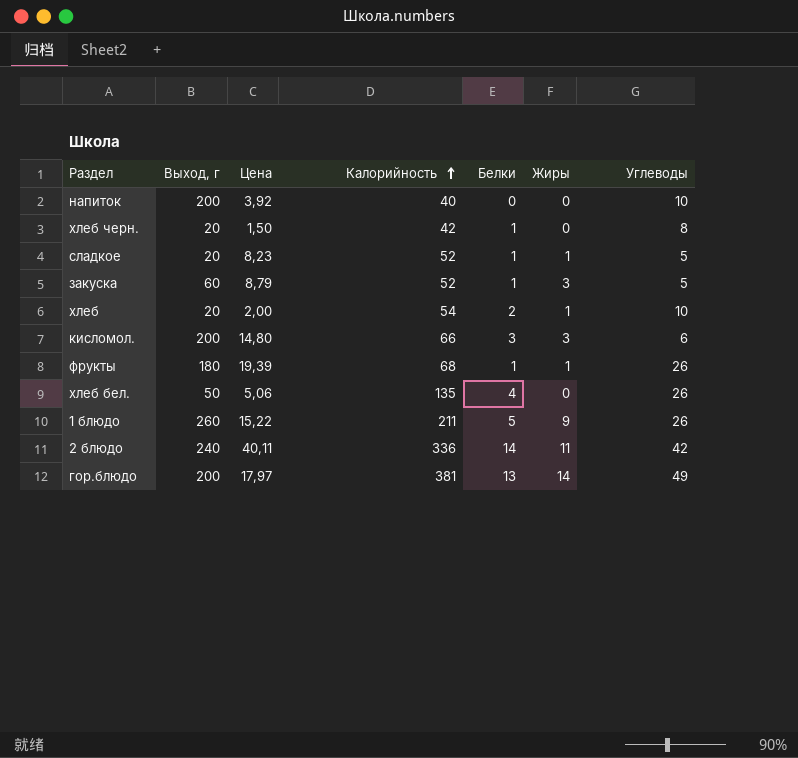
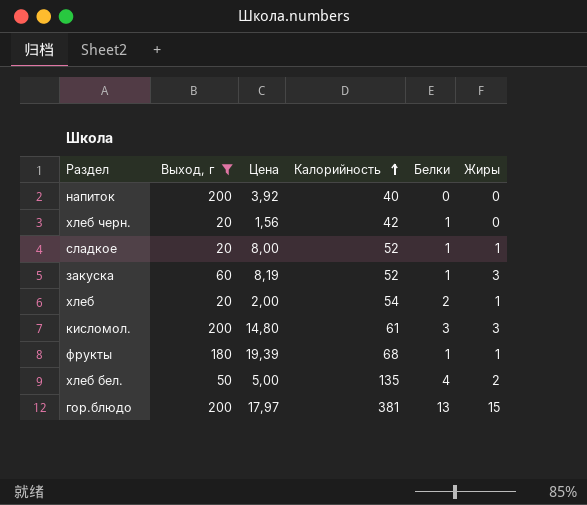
filter: none -> Выход, г <= 200
column Углеводы | position: 7 -> none
хлеб черн. | Цена: 1,50 -> 1,56
сладкое | Цена: 8,23 -> 8,00
закуска | Цена: 8,79 -> 8,19
кисломол. | Калорийность: 66 -> 61
хлеб бел. | Цена: 5,06 -> 5,00
хлеб бел. | Жиры: 0 -> 2
гор.блюдо | Жиры: 14 -> 15

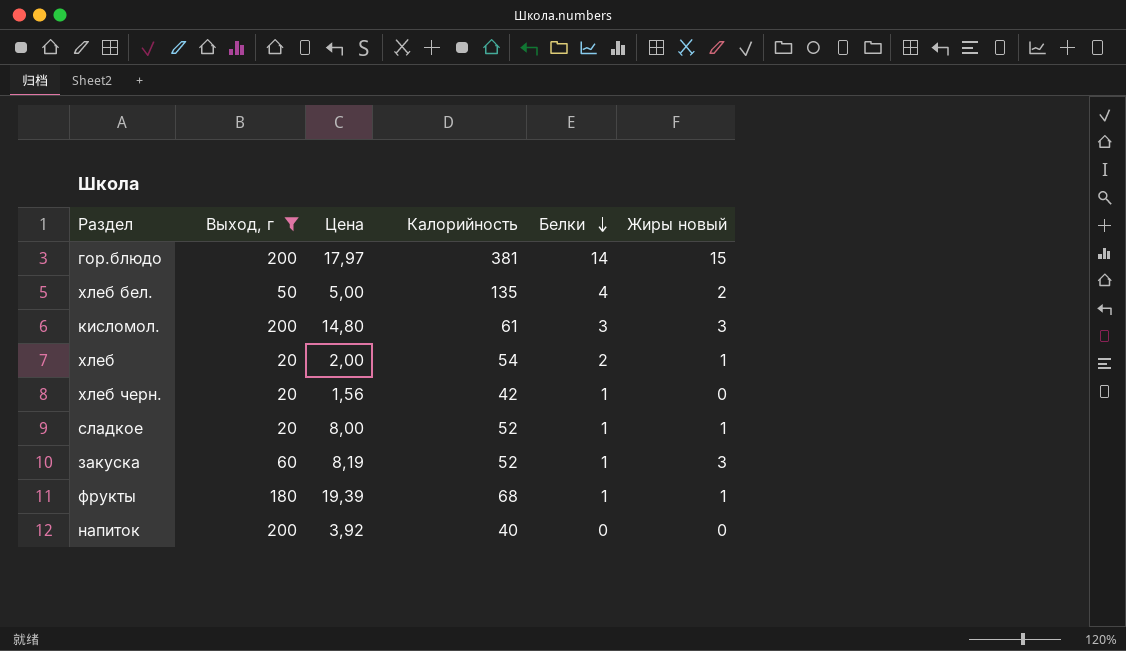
row order: Калорийность ascending -> Белки descending
column name: Жиры -> Жиры новый
гор.блюдо | Белки: 13 -> 14

